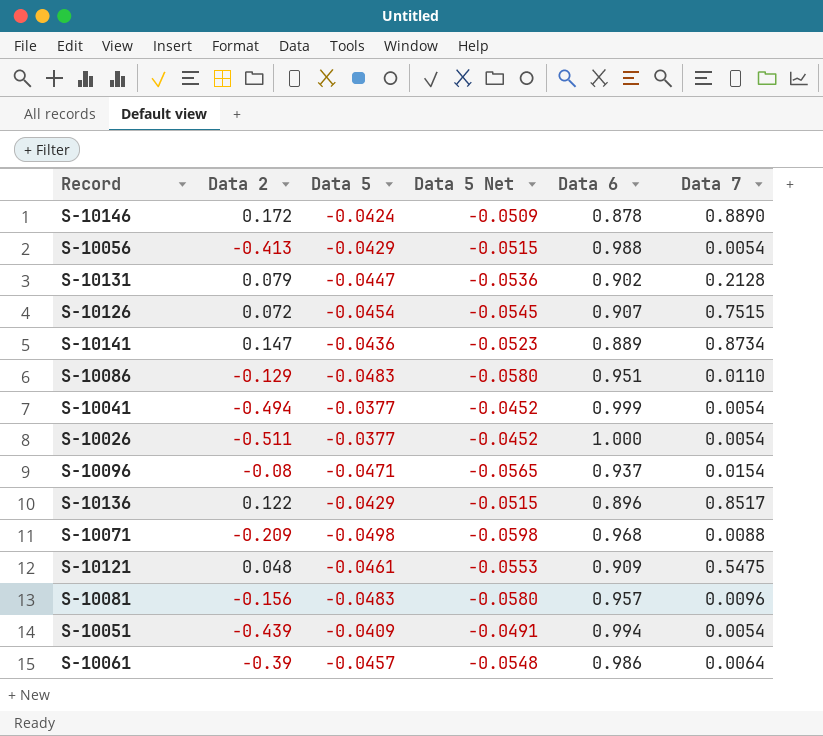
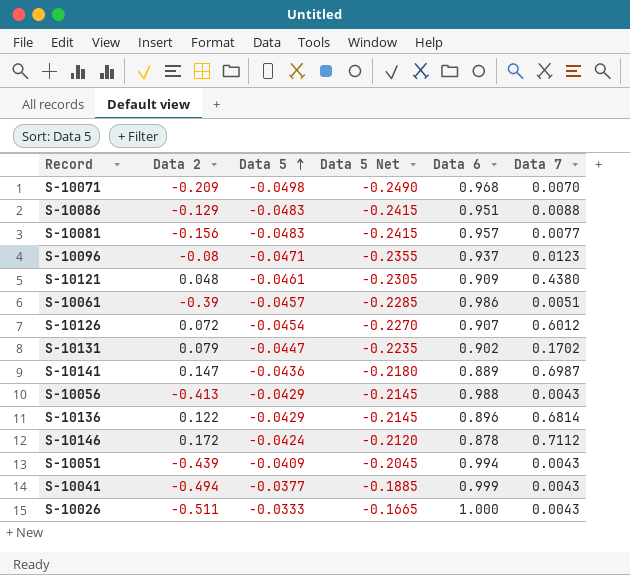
row order: none -> Data 5 ascending
column Data 5 Net | formula: [Data 5] * 1.2 -> [Data 5] * 5
S-10071 | Data 7: 0.0088 -> 0.0070
S-10086 | Data 7: 0.0110 -> 0.0088
S-10081 | Data 7: 0.0096 -> 0.0077
S-10096 | Data 7: 0.0154 -> 0.0123
S-10121 | Data 7: 0.5475 -> 0.4380
S-10061 | Data 7: 0.0064 -> 0.0051
S-10126 | Data 7: 0.7515 -> 0.6012
S-10131 | Data 7: 0.2128 -> 0.1702
S-10141 | Data 7: 0.8734 -> 0.6987
S-10056 | Data 7: 0.0054 -> 0.0043
S-10136 | Data 7: 0.8517 -> 0.6814
S-10146 | Data 7: 0.8890 -> 0.7112
S-10051 | Data 7: 0.0054 -> 0.0043
S-10041 | Data 7: 0.0054 -> 0.0043
S-10026 | Data 5: -0.0377 -> -0.0333
S-10026 | Data 7: 0.0054 -> 0.0043

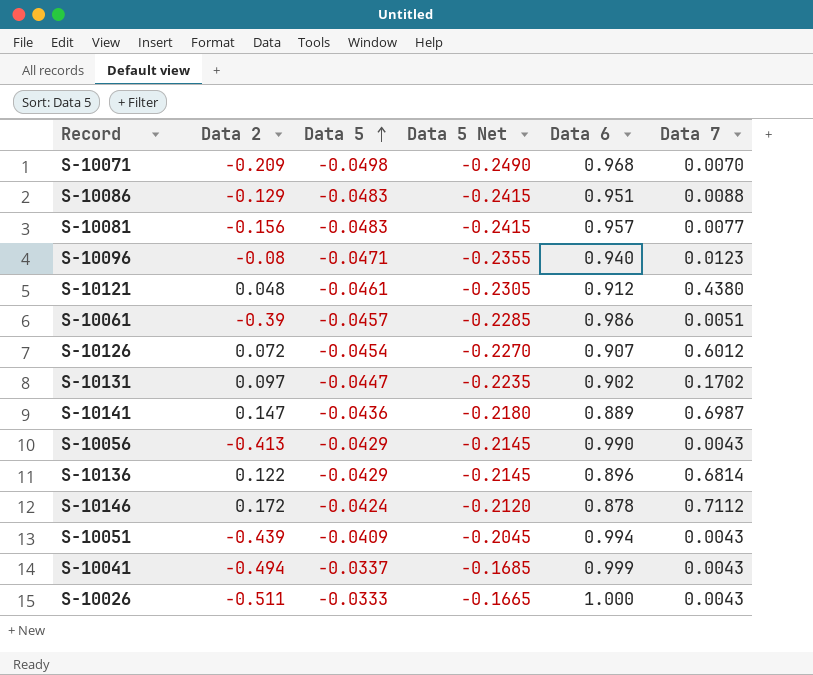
S-10096 | Data 6: 0.937 -> 0.940
S-10121 | Data 6: 0.909 -> 0.912
S-10131 | Data 2: 0.079 -> 0.097
S-10056 | Data 6: 0.988 -> 0.990
S-10041 | Data 5: -0.0377 -> -0.0337
S-10041 | Data 5 Net: -0.1885 -> -0.1685

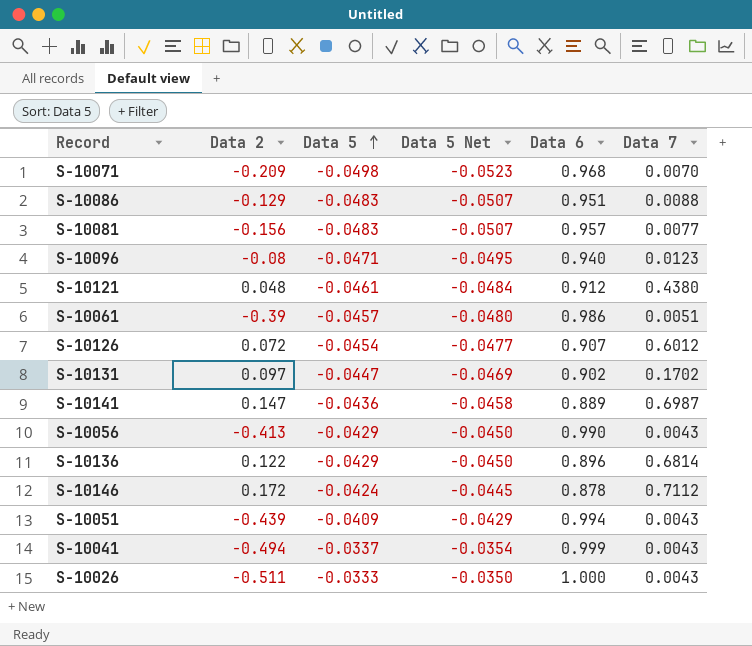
column Data 5 Net | formula: [Data 5] * 5 -> [Data 5] * 1.05

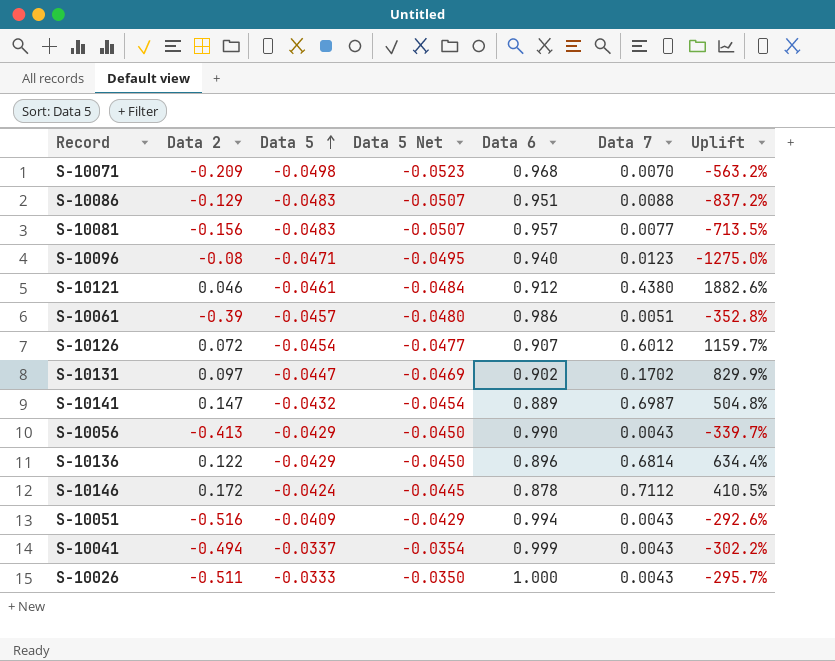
column Uplift | formula: none -> ([Data 6] - [Data 2]) / [Data 2]
S-10121 | Data 2: 0.048 -> 0.046
S-10141 | Data 5: -0.0436 -> -0.0432
S-10141 | Data 5 Net: -0.0458 -> -0.0454
S-10051 | Data 2: -0.439 -> -0.516

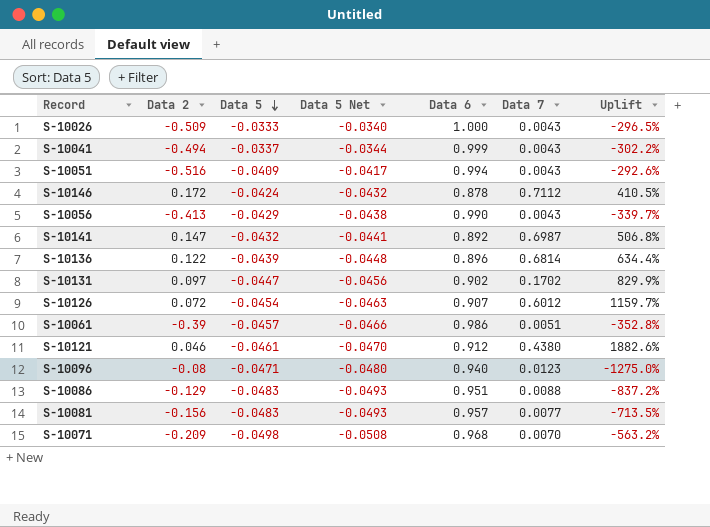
row order: Data 5 ascending -> Data 5 descending
column Data 5 Net | formula: [Data 5] * 1.05 -> [Data 5] * 1.02
S-10026 | Data 2: -0.511 -> -0.509
S-10026 | Uplift: -295.7% -> -296.5%
S-10141 | Data 6: 0.889 -> 0.892
S-10141 | Uplift: 504.8% -> 506.8%
S-10136 | Data 5: -0.0429 -> -0.0439

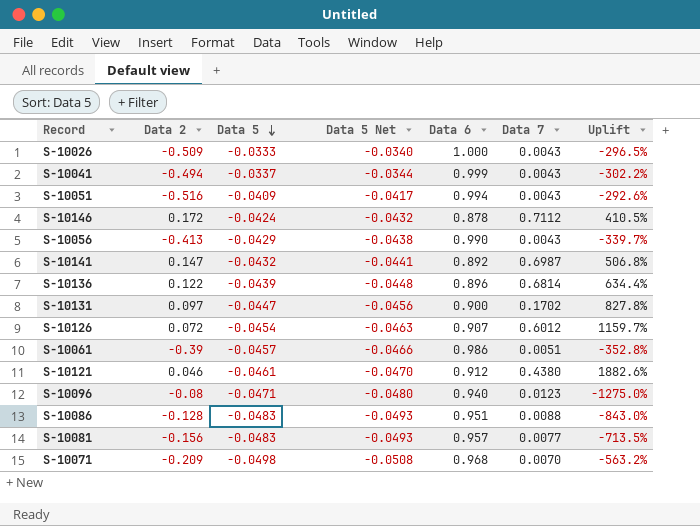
S-10131 | Data 6: 0.902 -> 0.900
S-10131 | Uplift: 829.9% -> 827.8%
S-10086 | Data 2: -0.129 -> -0.128
S-10086 | Uplift: -837.2% -> -843.0%

